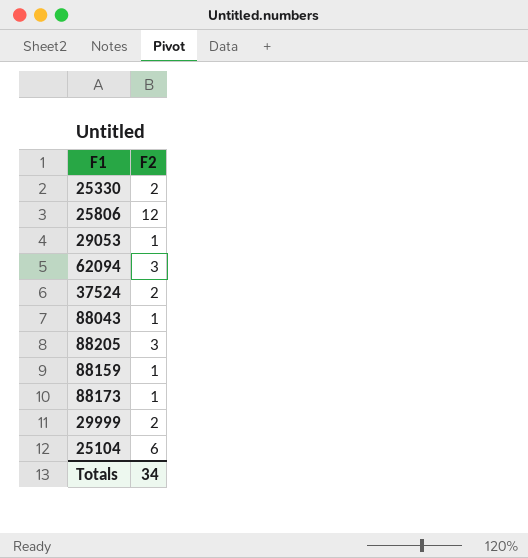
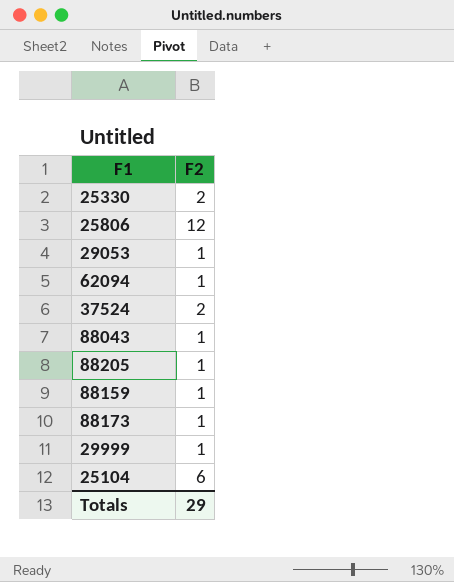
62094 | F2: 3 -> 1
88205 | F2: 3 -> 1
29999 | F2: 2 -> 1
Totals | F2: 34 -> 29

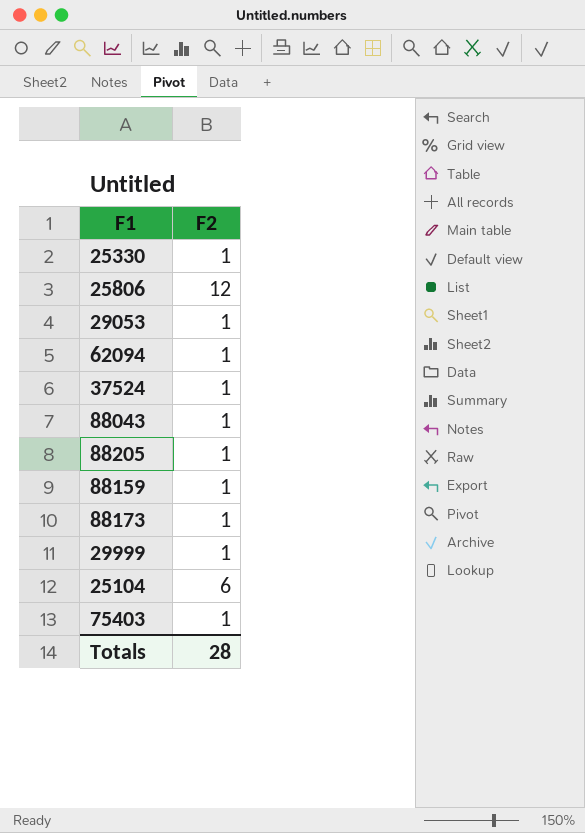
25330 | F2: 2 -> 1
37524 | F2: 2 -> 1
row 75403: none -> 1
Totals | F2: 29 -> 28

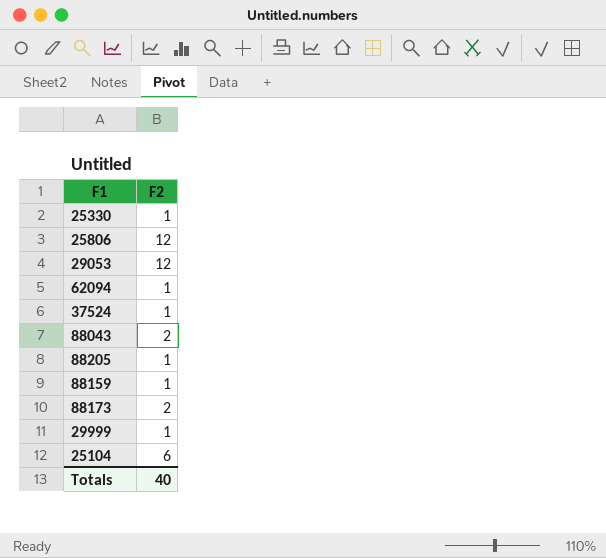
row 75403: 1 -> none
29053 | F2: 1 -> 12
88043 | F2: 1 -> 2
88173 | F2: 1 -> 2
Totals | F2: 28 -> 40

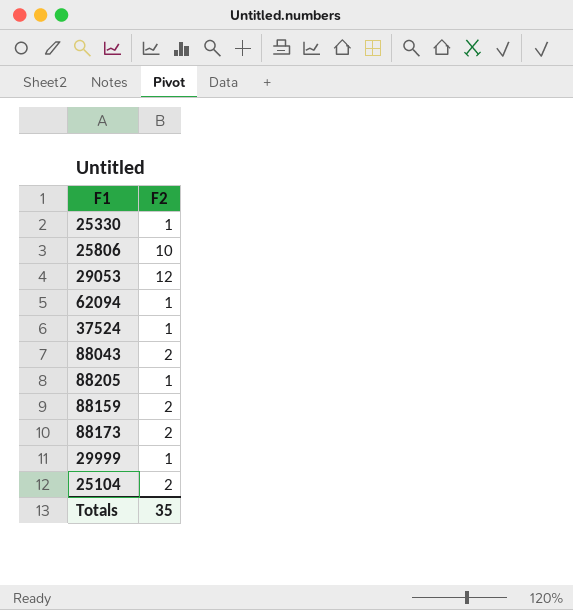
25806 | F2: 12 -> 10
88159 | F2: 1 -> 2
25104 | F2: 6 -> 2
Totals | F2: 40 -> 35

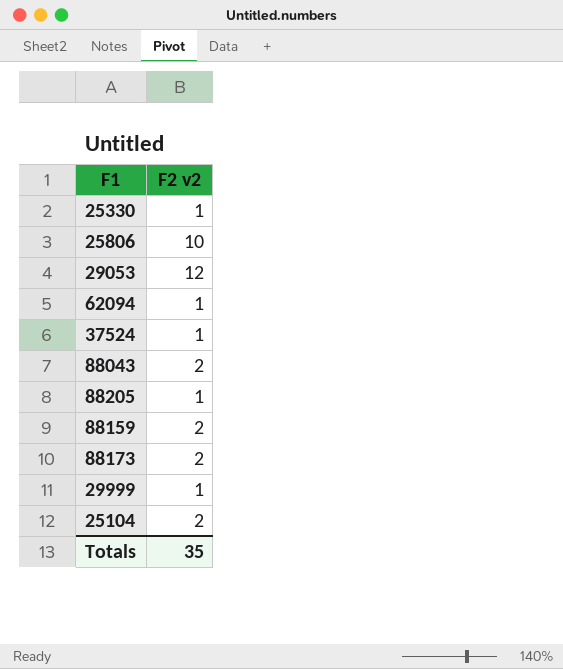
column name: F2 -> F2 v2

